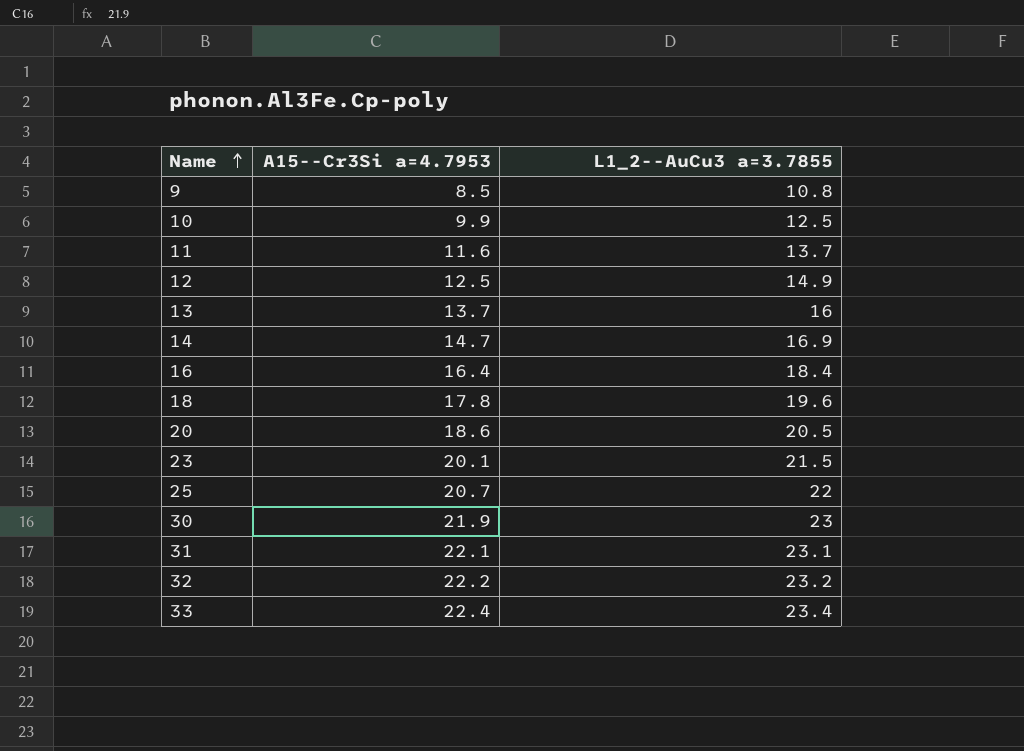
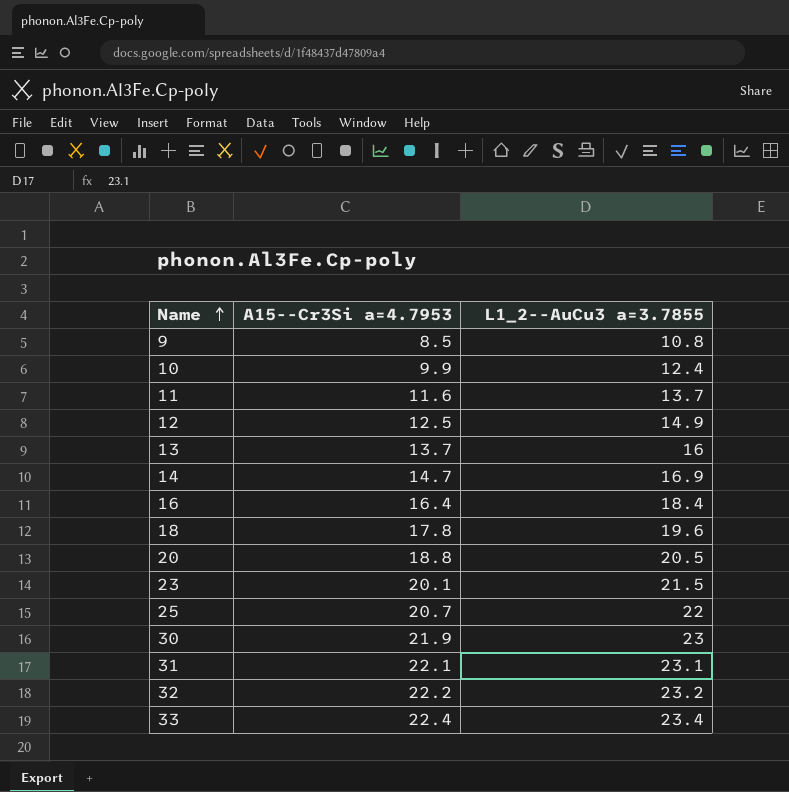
10 | L1_2--AuCu3 a=3.7855: 12.5 -> 12.4
20 | A15--Cr3Si a=4.7953: 18.6 -> 18.8

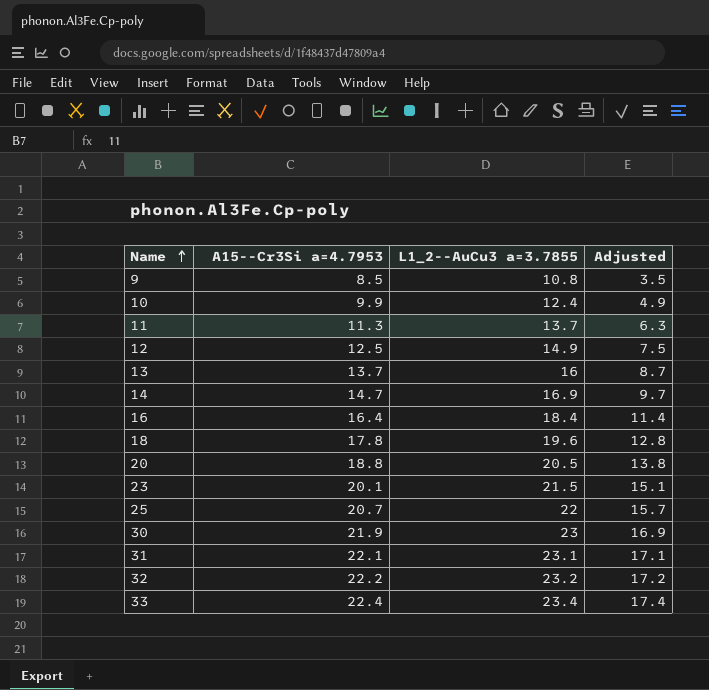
column Adjusted | formula: none -> [A15--Cr3Si a=4.7953] - 5
11 | A15--Cr3Si a=4.7953: 11.6 -> 11.3

